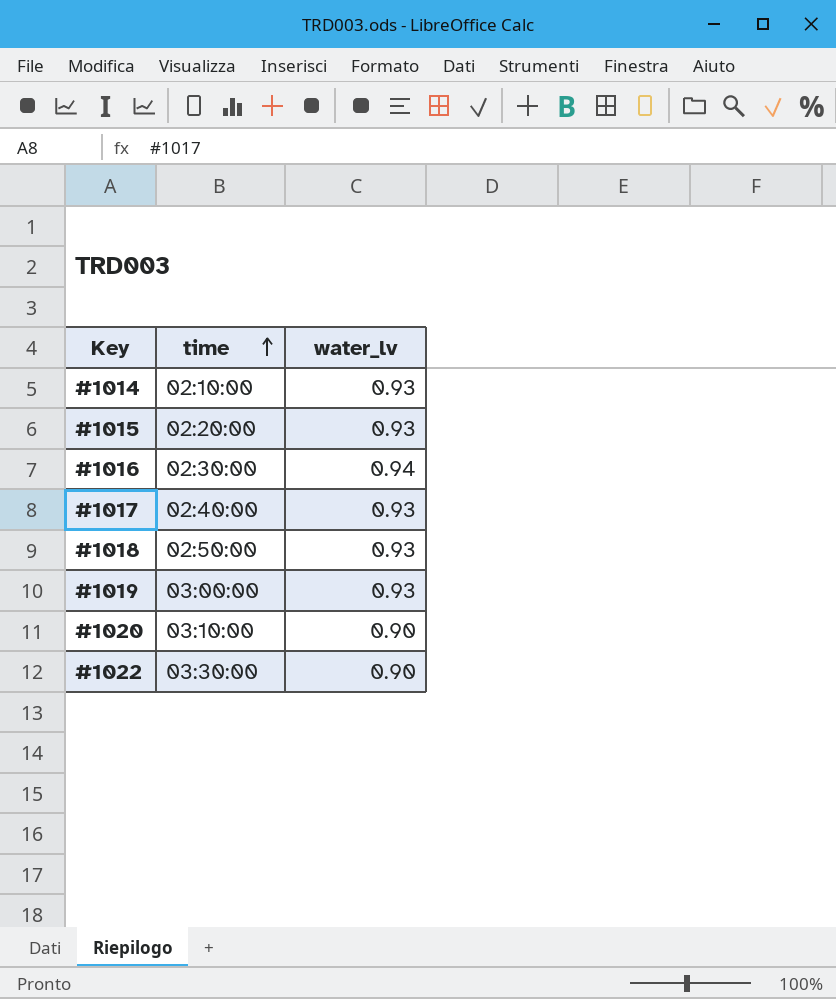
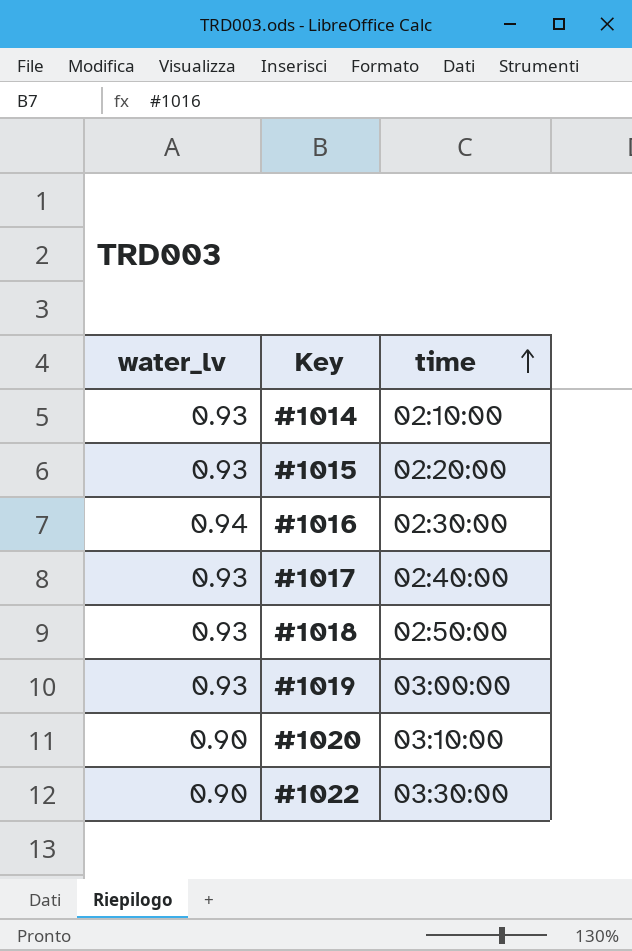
column water_lv | position: 3 -> 1

